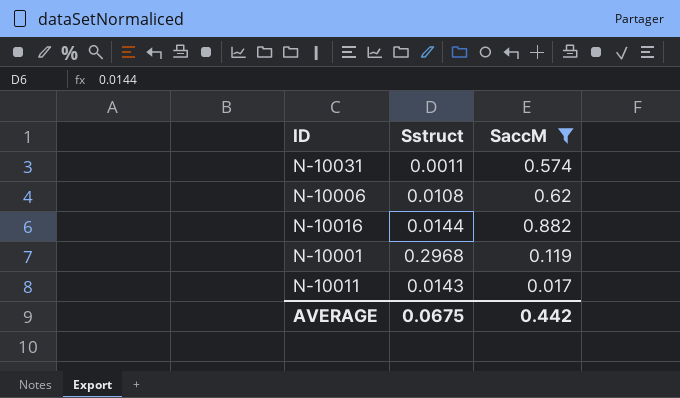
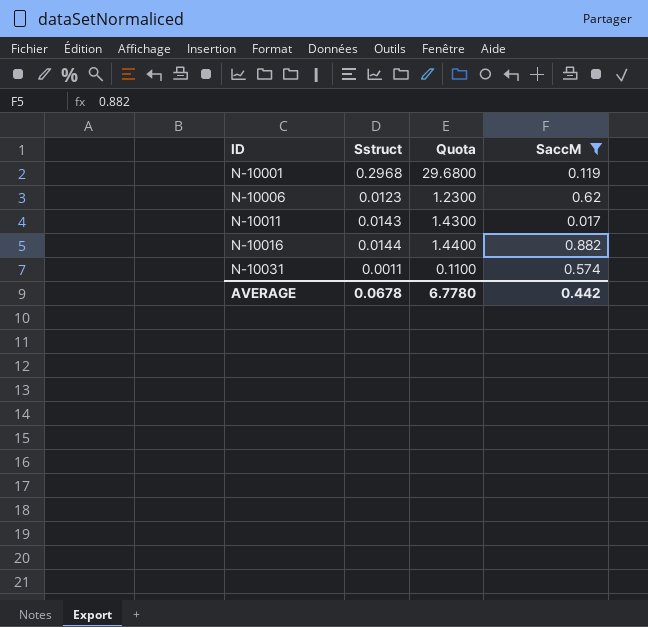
row order: none -> ID ascending
column Quota | formula: none -> [Sstruct] * 100
N-10006 | Sstruct: 0.0108 -> 0.0123
AVERAGE | Sstruct: 0.0675 -> 0.0678

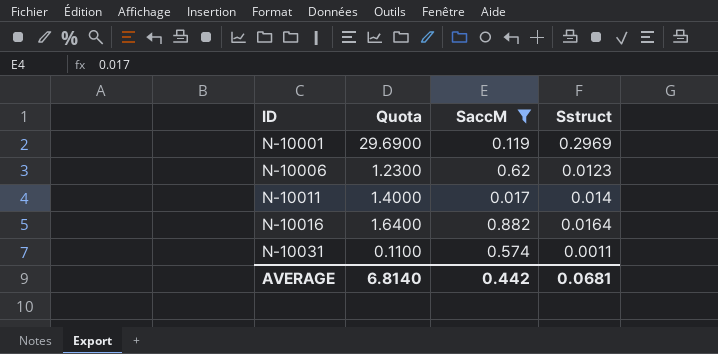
column Sstruct | position: 2 -> 4
N-10001 | Quota: 29.6800 -> 29.6900
N-10001 | Sstruct: 0.2968 -> 0.2969
N-10011 | Quota: 1.4300 -> 1.4000
N-10011 | Sstruct: 0.0143 -> 0.014
N-10016 | Quota: 1.4400 -> 1.6400
N-10016 | Sstruct: 0.0144 -> 0.0164
AVERAGE | Quota: 6.7780 -> 6.8140
AVERAGE | Sstruct: 0.0678 -> 0.0681

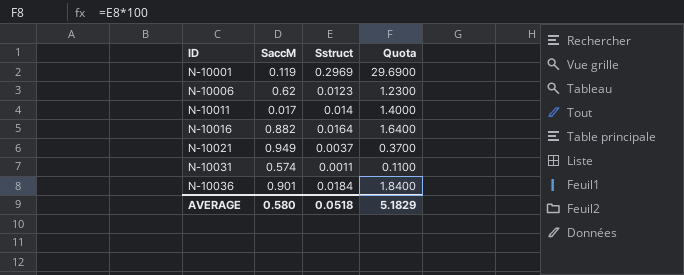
filter: SaccM <= 0.882 -> none
column Quota | position: 2 -> 4
AVERAGE | SaccM: 0.442 -> 0.580
AVERAGE | Sstruct: 0.0681 -> 0.0518
AVERAGE | Quota: 6.8140 -> 5.1829

